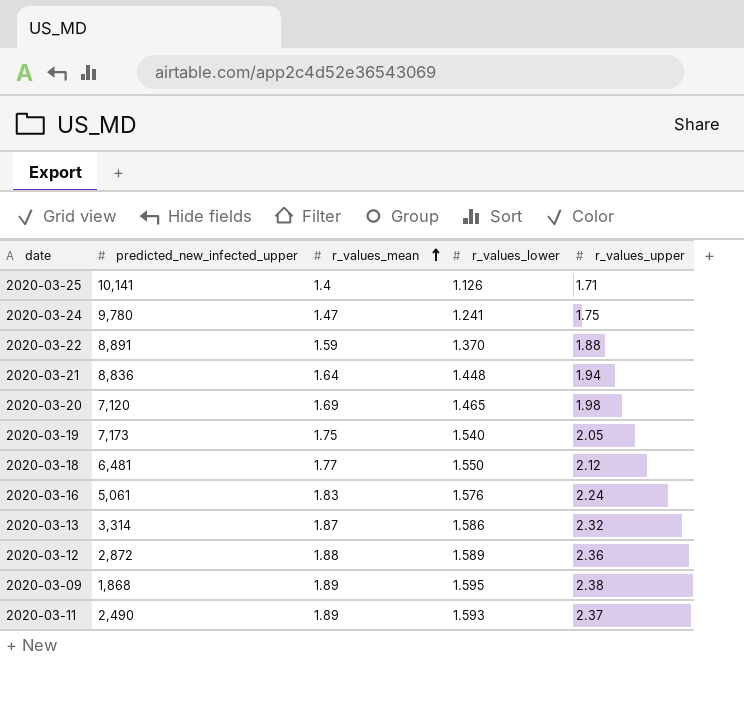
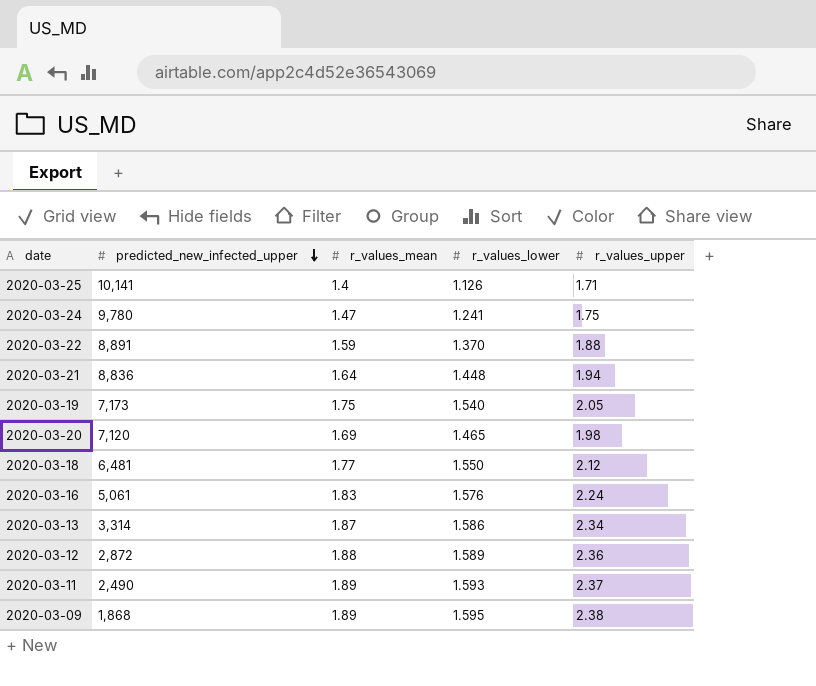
row order: r_values_mean ascending -> predicted_new_infected_upper descending
2020-03-13 | r_values_upper: 2.32 -> 2.34

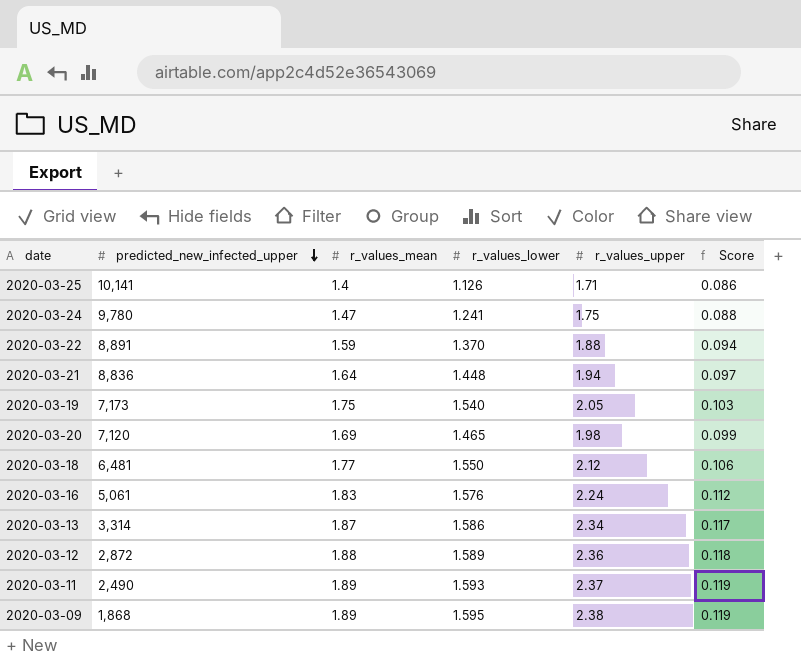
column Score | formula: none -> [r_values_upper] * 0.05

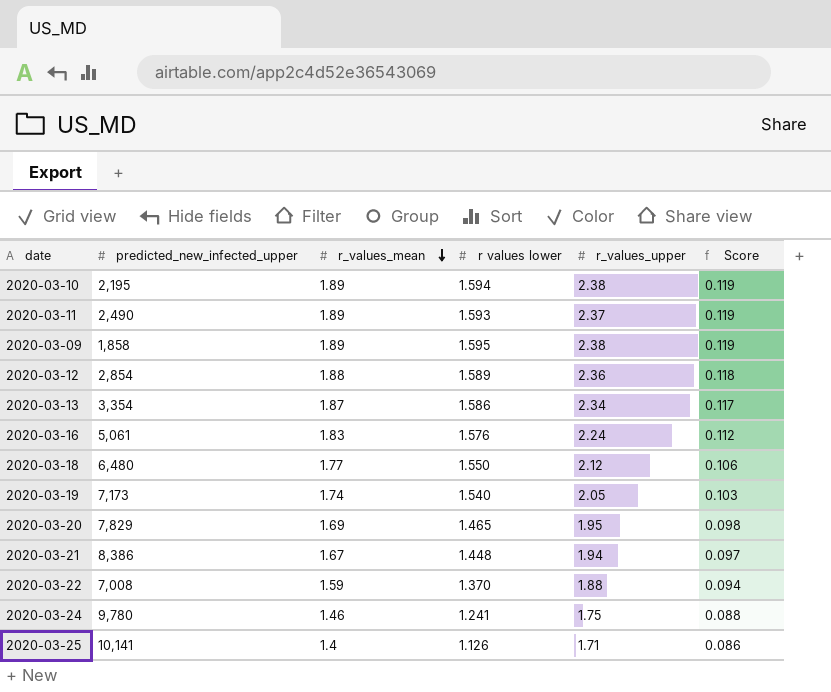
row order: predicted_new_infected_upper descending -> r_values_mean descending
column name: r_values_lower -> r values lower
row 2020-03-10: none -> 2,195 | 1.89 | 1.594 | 2.38 | 0.119
2020-03-09 | predicted_new_infected_upper: 1,868 -> 1,858
2020-03-12 | predicted_new_infected_upper: 2,872 -> 2,854
2020-03-13 | predicted_new_infected_upper: 3,314 -> 3,354
2020-03-18 | predicted_new_infected_upper: 6,481 -> 6,480
2020-03-19 | r_values_mean: 1.75 -> 1.74
2020-03-20 | predicted_new_infected_upper: 7,120 -> 7,829
2020-03-20 | r_values_upper: 1.98 -> 1.95
2020-03-20 | Score: 0.099 -> 0.098
2020-03-21 | predicted_new_infected_upper: 8,836 -> 8,386
2020-03-21 | r_values_mean: 1.64 -> 1.67
2020-03-22 | predicted_new_infected_upper: 8,891 -> 7,008
2020-03-24 | r_values_mean: 1.47 -> 1.46

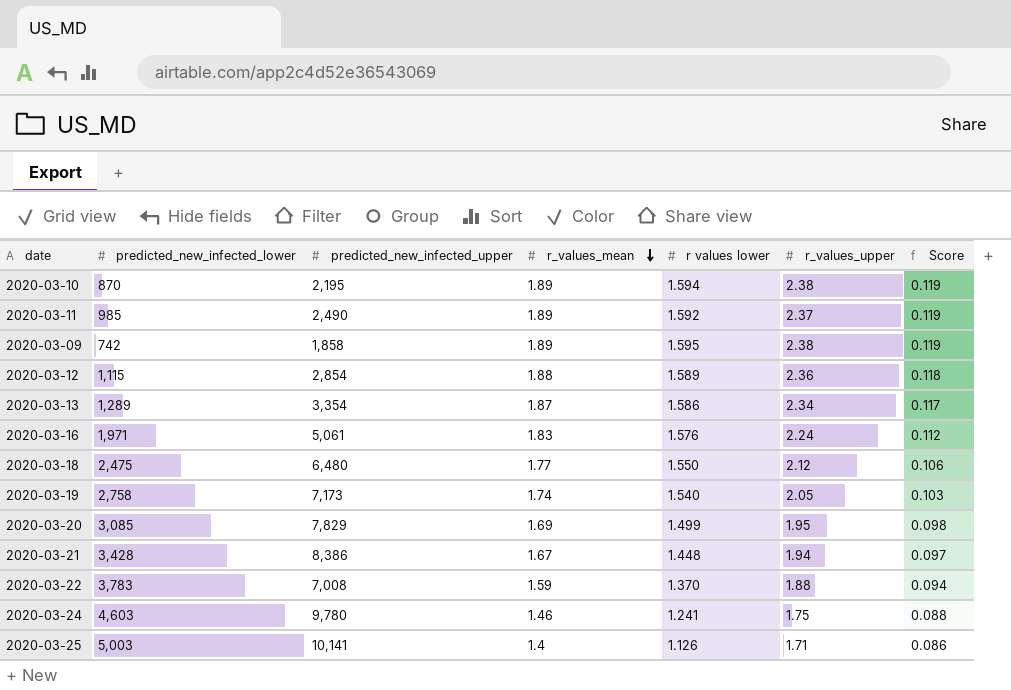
column predicted_new_infected_lower | position: none -> 2
2020-03-11 | r values lower: 1.593 -> 1.592
2020-03-20 | r values lower: 1.465 -> 1.499

